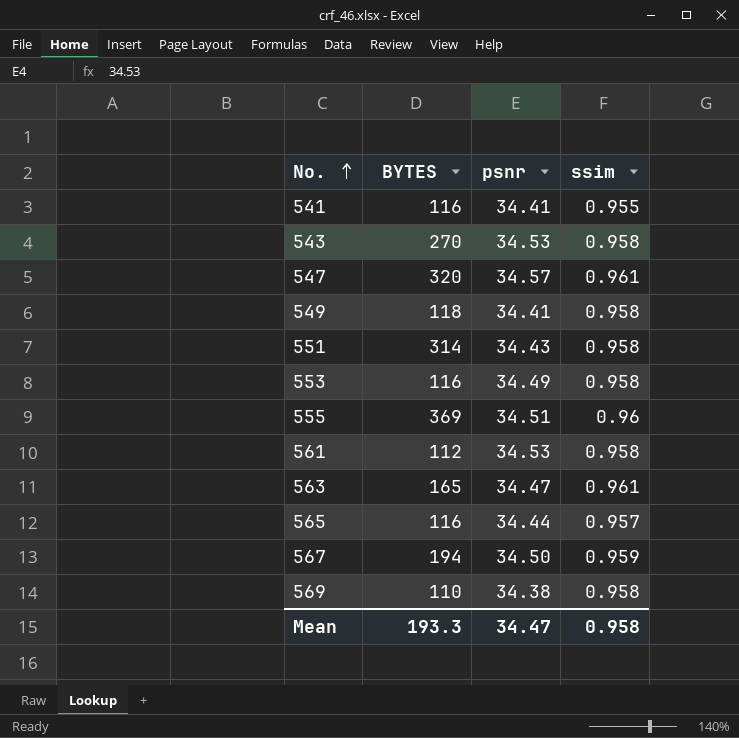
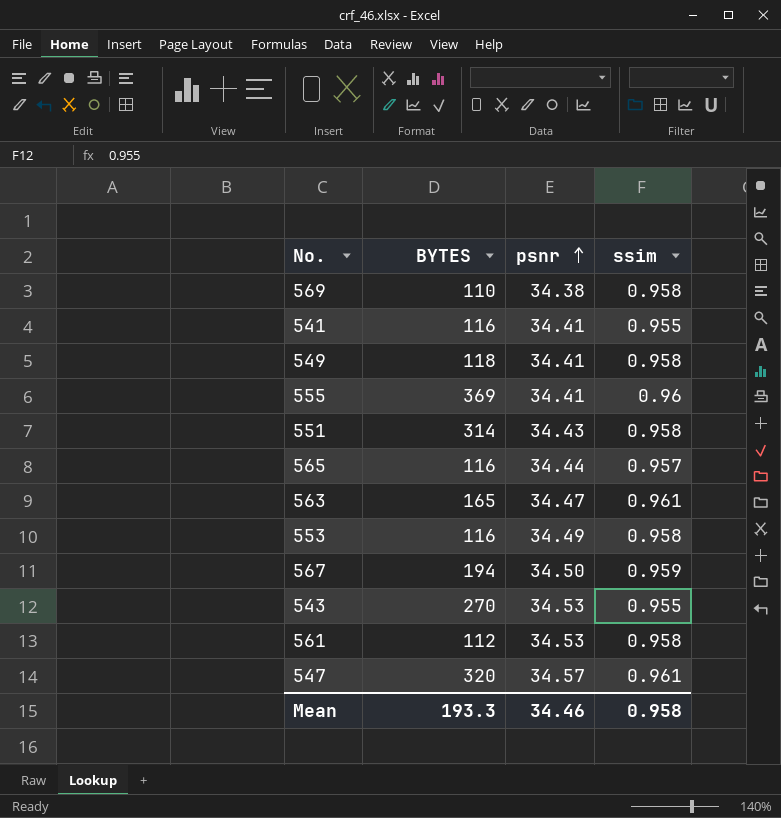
row order: No. ascending -> psnr ascending
555 | psnr: 34.51 -> 34.41
543 | ssim: 0.958 -> 0.955
Mean | psnr: 34.47 -> 34.46

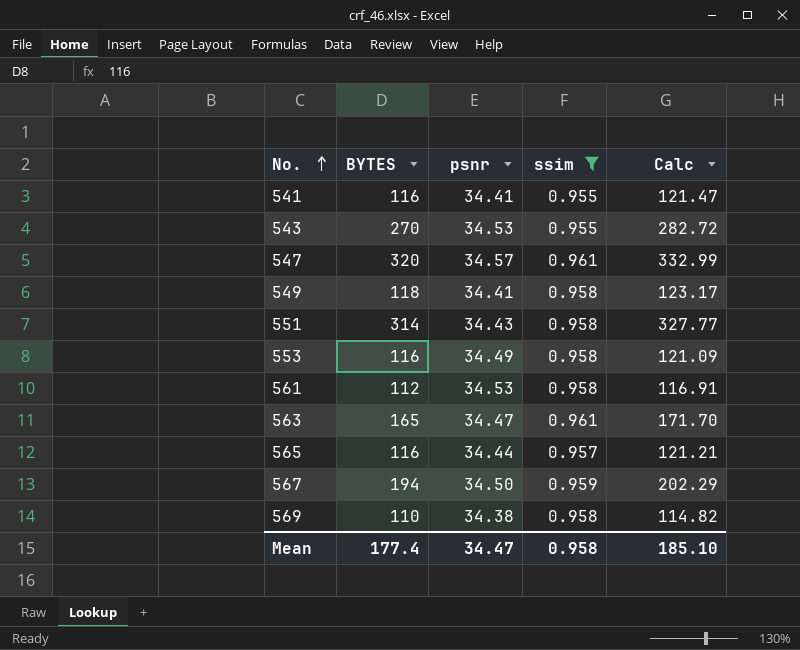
filter: none -> ssim != 0.96
row order: psnr ascending -> No. ascending
column Calc | formula: none -> [BYTES] / [ssim]
Mean | BYTES: 193.3 -> 177.4
Mean | psnr: 34.46 -> 34.47

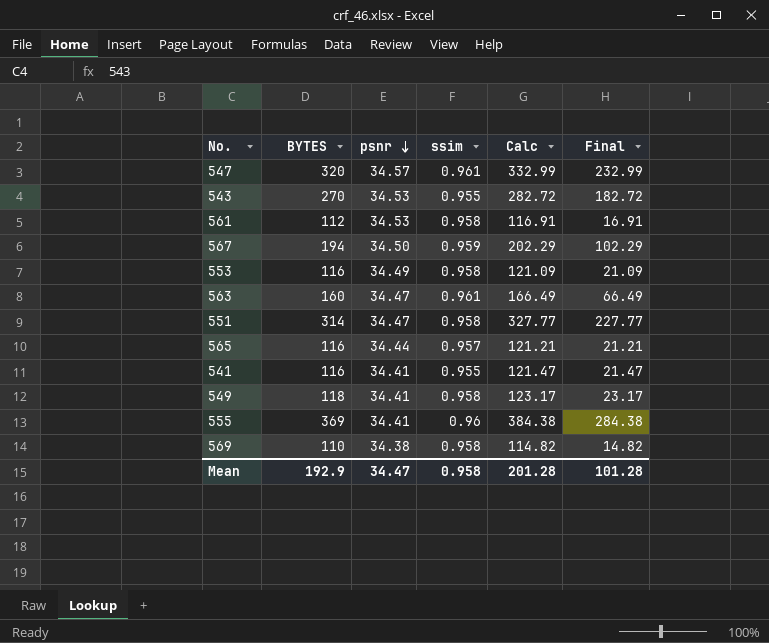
filter: ssim != 0.96 -> none
row order: No. ascending -> psnr descending
column Final | formula: none -> [Calc] - 100
563 | BYTES: 165 -> 160
563 | Calc: 171.70 -> 166.49
551 | psnr: 34.43 -> 34.47
Mean | BYTES: 177.4 -> 192.9
Mean | Calc: 185.10 -> 201.28

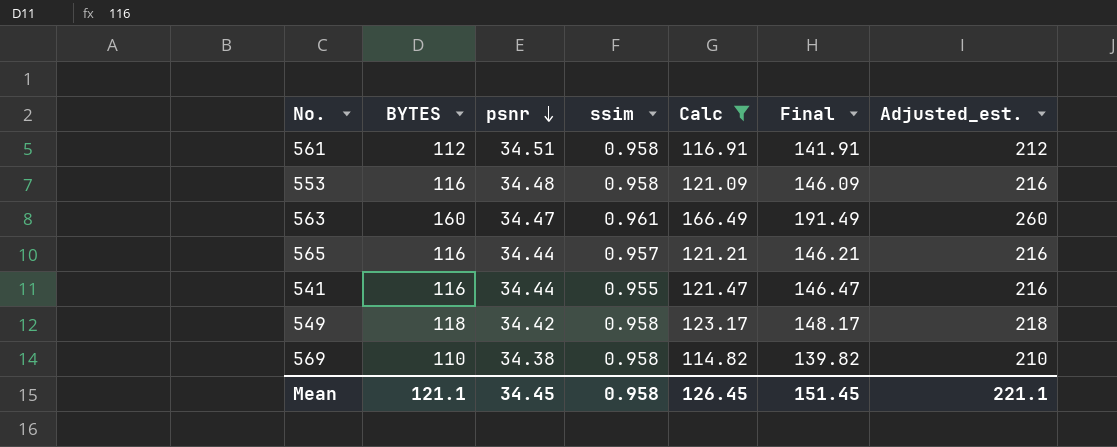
filter: none -> Calc <= 166.49
column Final | formula: [Calc] - 100 -> [Calc] + 25
column Adjusted_est. | formula: none -> [BYTES] + 100
561 | psnr: 34.53 -> 34.51
553 | psnr: 34.49 -> 34.48
541 | psnr: 34.41 -> 34.44
549 | psnr: 34.41 -> 34.42
Mean | BYTES: 192.9 -> 121.1
Mean | psnr: 34.47 -> 34.45
Mean | Calc: 201.28 -> 126.45
Mean | Final: 101.28 -> 151.45

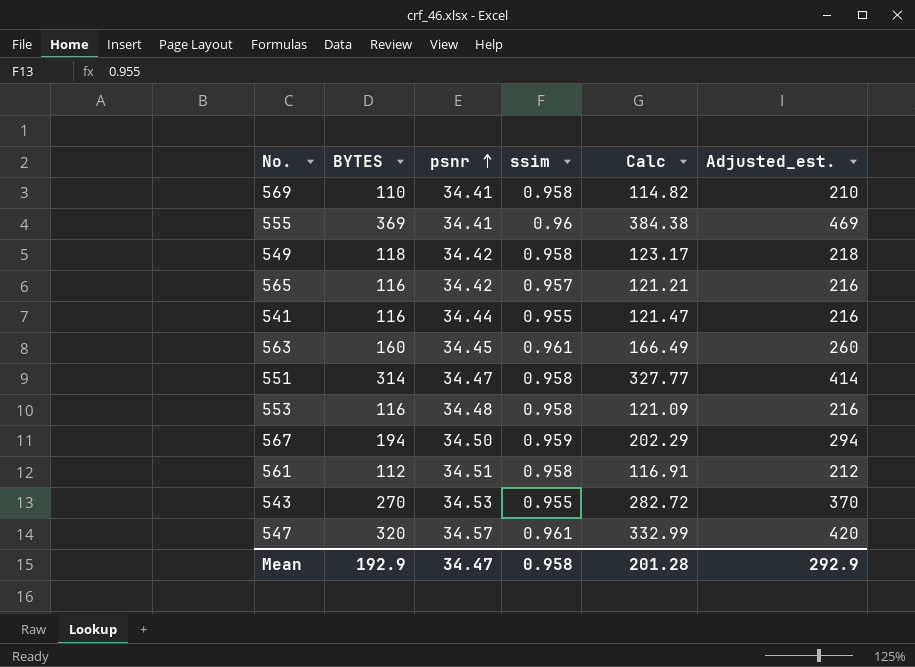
filter: Calc <= 166.49 -> none
row order: psnr descending -> psnr ascending
column Final | formula: [Calc] + 25 -> none
569 | psnr: 34.38 -> 34.41
565 | psnr: 34.44 -> 34.42
563 | psnr: 34.47 -> 34.45
Mean | BYTES: 121.1 -> 192.9
Mean | psnr: 34.45 -> 34.47
Mean | Calc: 126.45 -> 201.28
Mean | Adjusted_est.: 221.1 -> 292.9

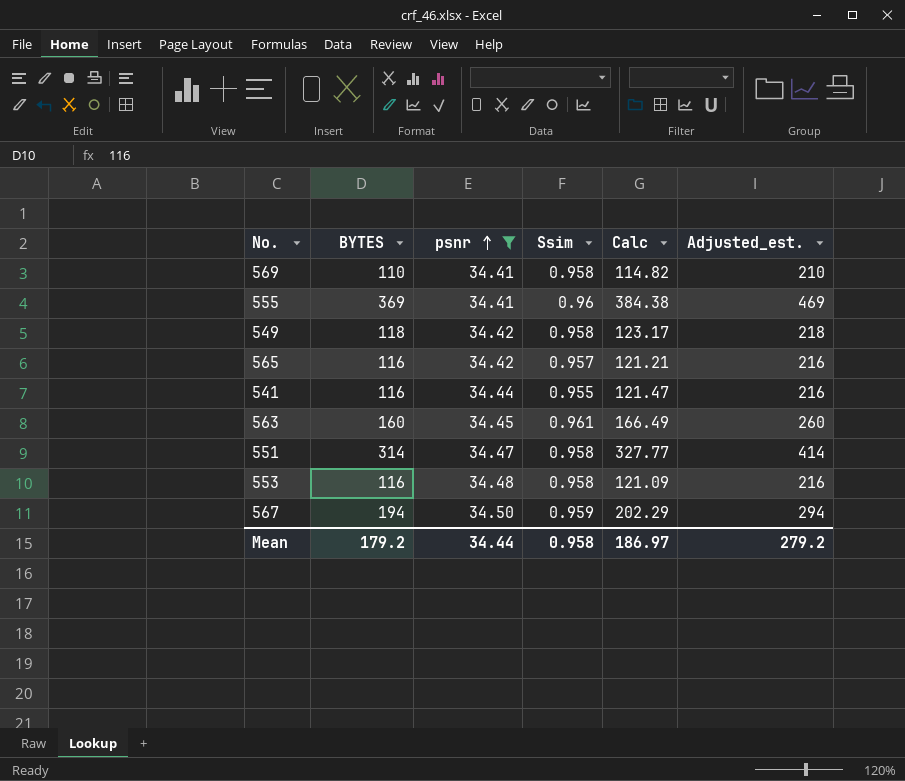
filter: none -> psnr <= 34.50
column name: ssim -> Ssim
Mean | BYTES: 192.9 -> 179.2
Mean | psnr: 34.47 -> 34.44
Mean | Calc: 201.28 -> 186.97
Mean | Adjusted_est.: 292.9 -> 279.2

